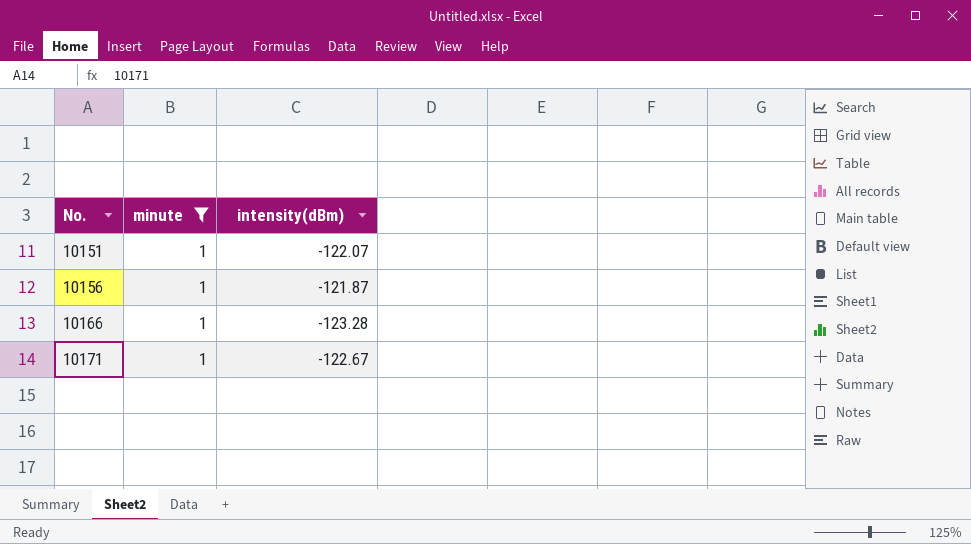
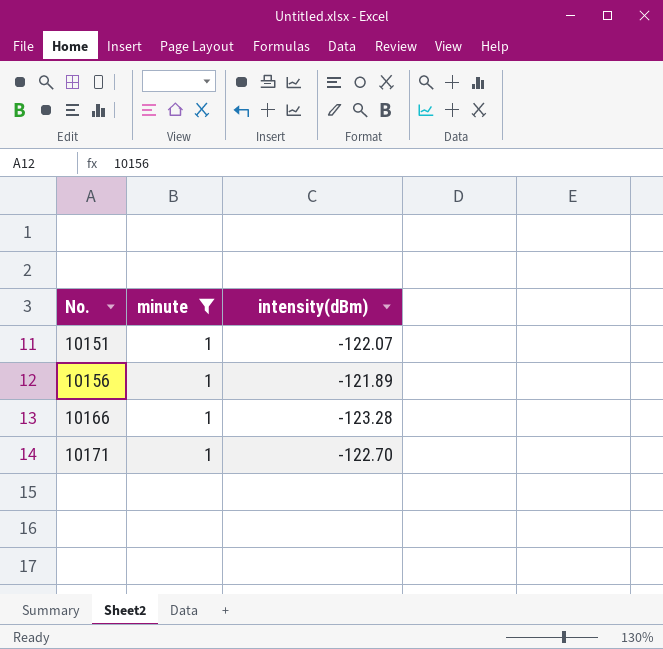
10156 | intensity(dBm): -121.87 -> -121.89
10171 | intensity(dBm): -122.67 -> -122.70

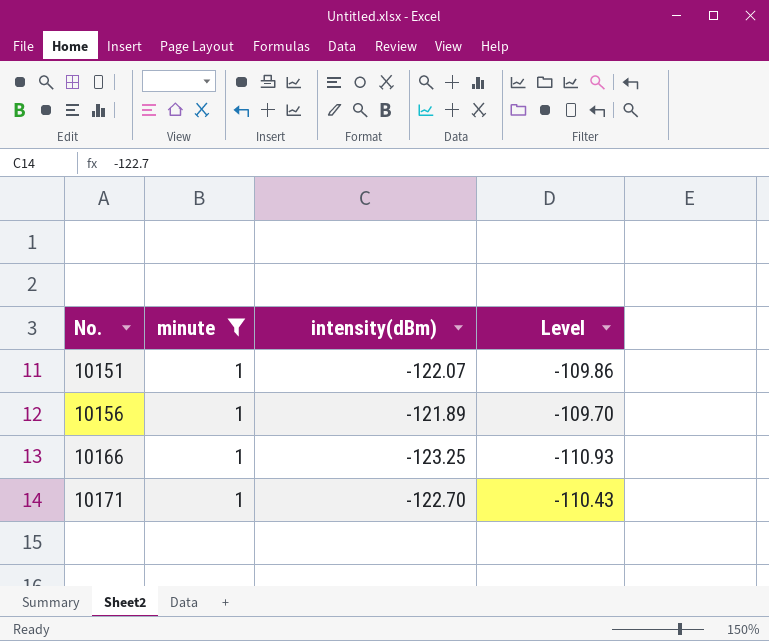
column Level | formula: none -> [intensity(dBm)] * 0.9
10166 | intensity(dBm): -123.28 -> -123.25

